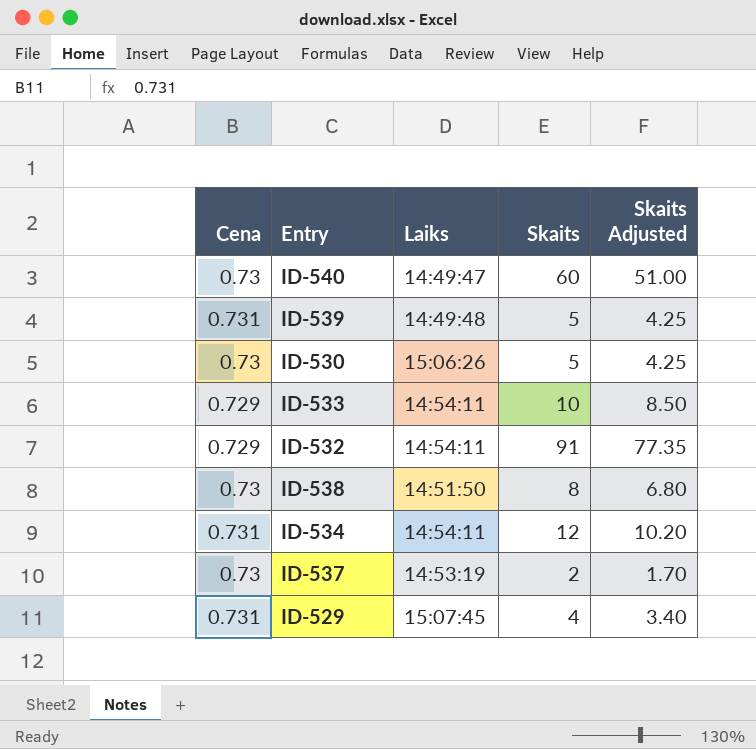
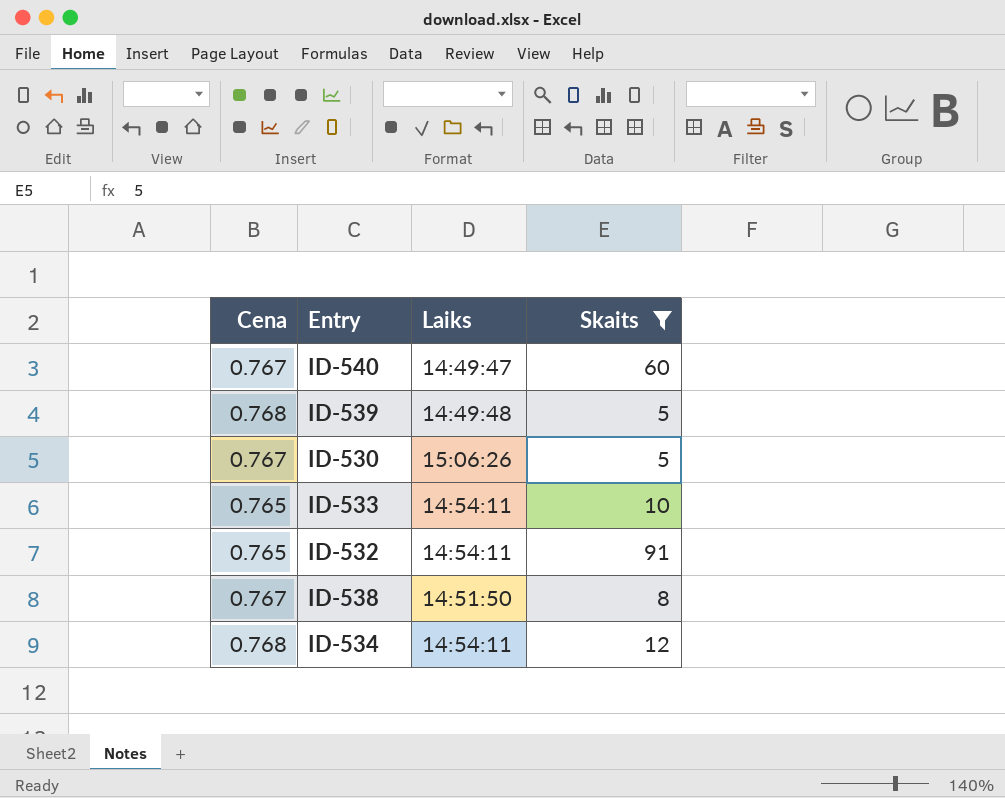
filter: none -> Skaits >= 5
column Skaits Adjusted | formula: [Skaits] * 0.85 -> none
ID-540 | Cena: 0.73 -> 0.767
ID-539 | Cena: 0.731 -> 0.768
ID-530 | Cena: 0.73 -> 0.767
ID-533 | Cena: 0.729 -> 0.765
ID-532 | Cena: 0.729 -> 0.765
ID-538 | Cena: 0.73 -> 0.767
ID-534 | Cena: 0.731 -> 0.768

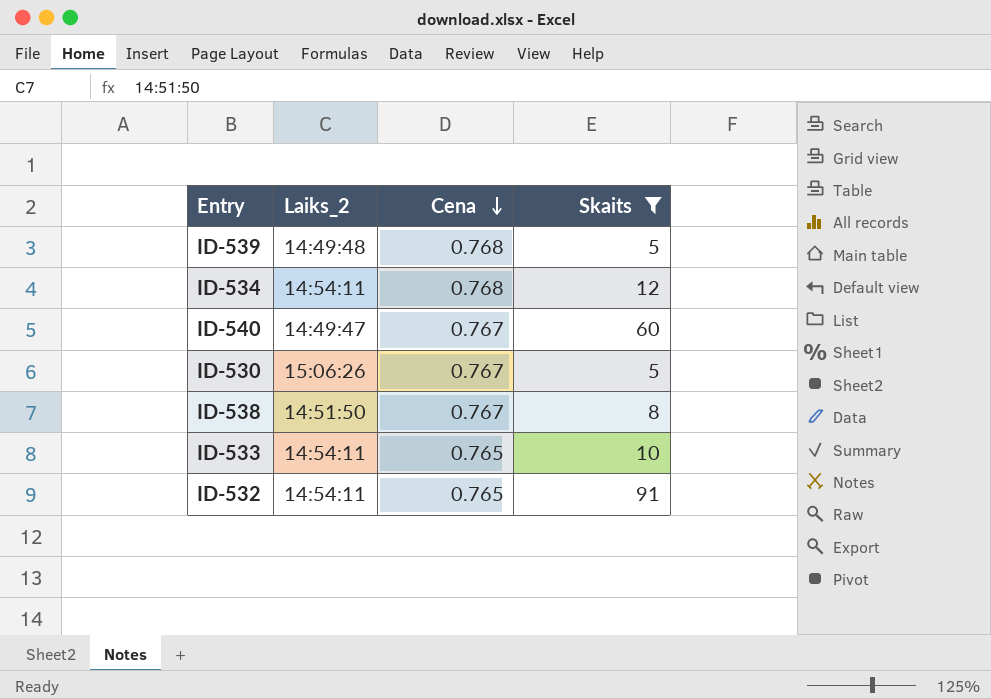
row order: none -> Cena descending
column name: Laiks -> Laiks_2
column Cena | position: 1 -> 3

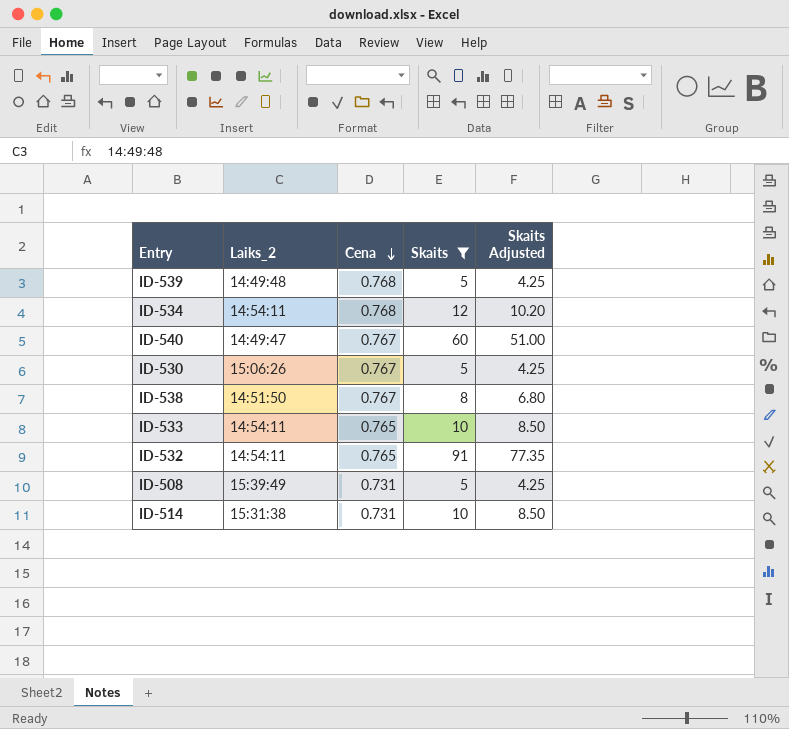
column Skaits Adjusted | formula: none -> [Skaits] * 0.85
row ID-508: none -> 15:39:49 | 0.731 | 5 | 4.25
row ID-514: none -> 15:31:38 | 0.731 | 10 | 8.50

